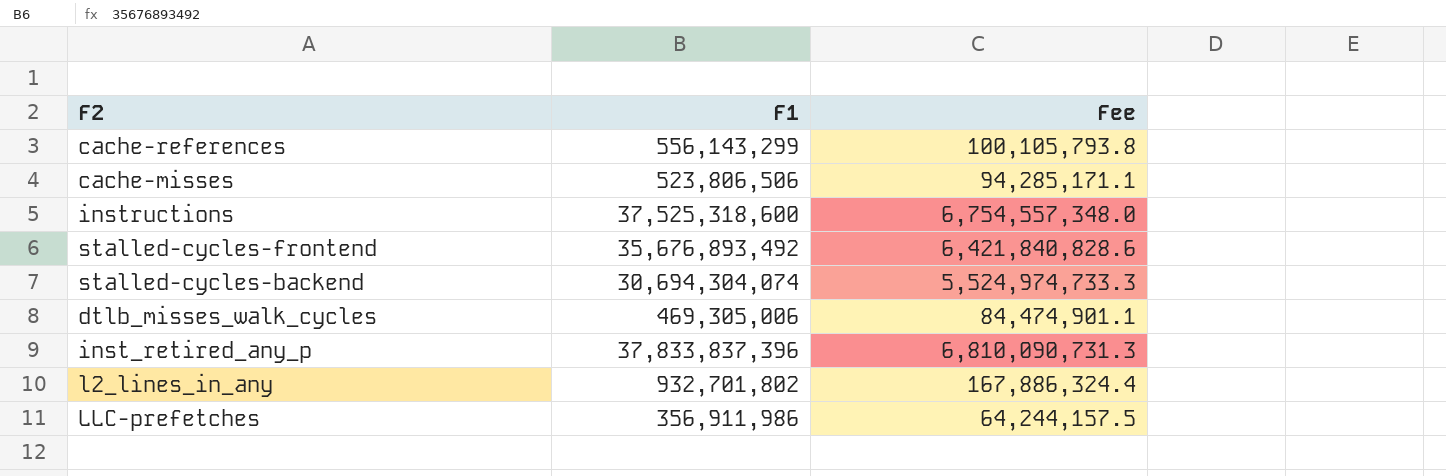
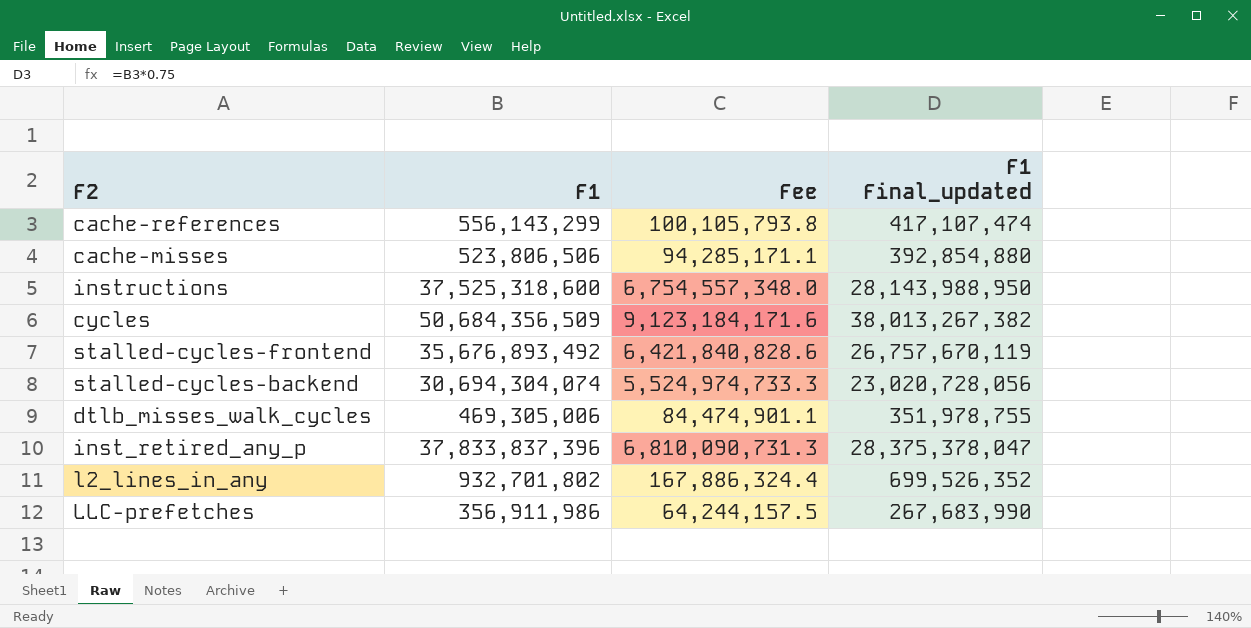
column F1 Final_updated | formula: none -> [F1] * 0.75
row cycles: none -> 50,684,356,509 | 9,123,184,171.6 | 38,013,267,382

